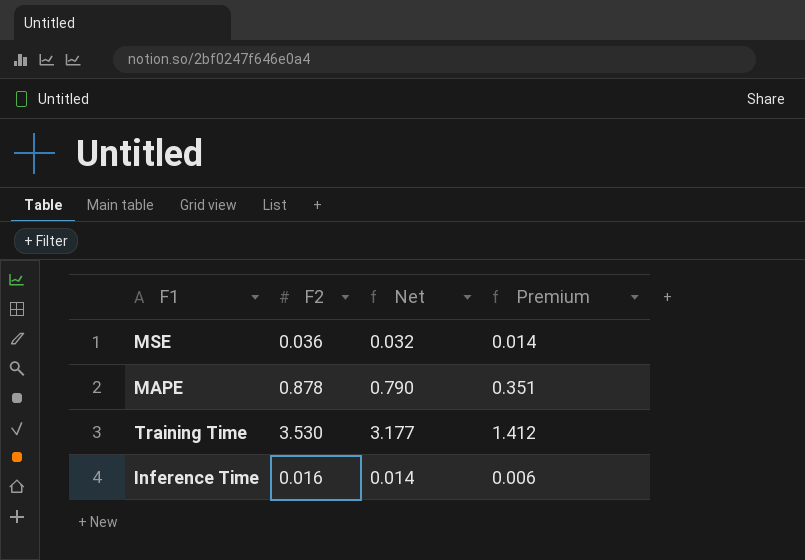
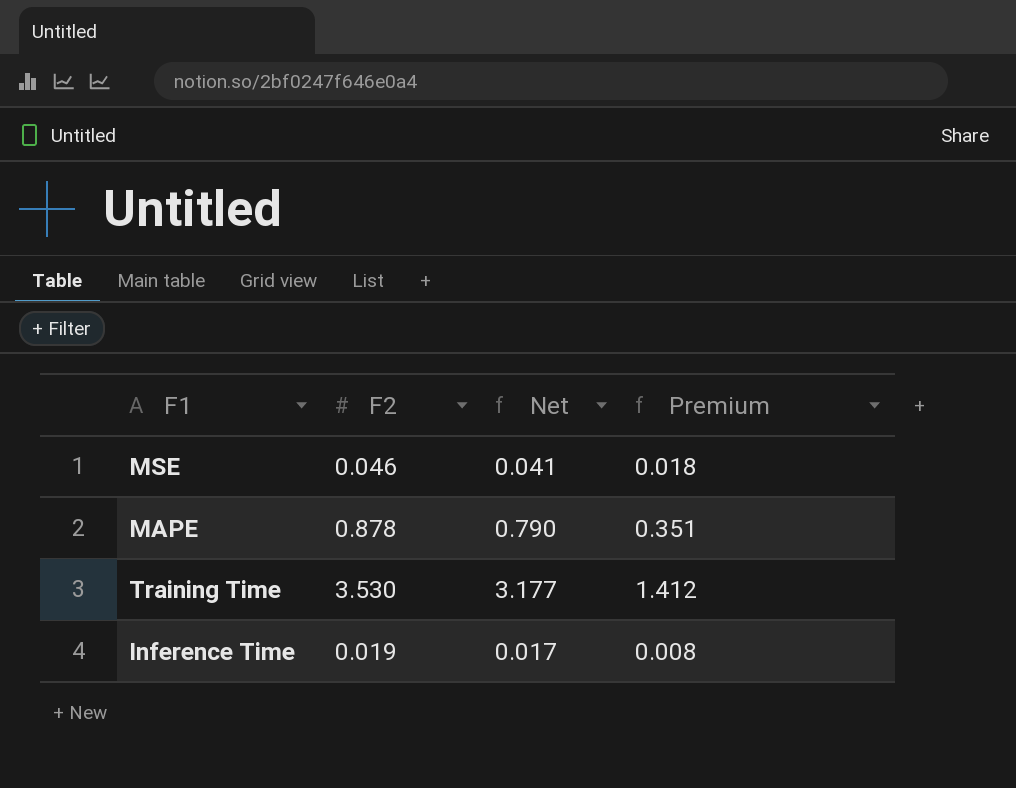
MSE | F2: 0.036 -> 0.046
MSE | Net: 0.032 -> 0.041
MSE | Premium: 0.014 -> 0.018
Inference Time | F2: 0.016 -> 0.019
Inference Time | Net: 0.014 -> 0.017
Inference Time | Premium: 0.006 -> 0.008

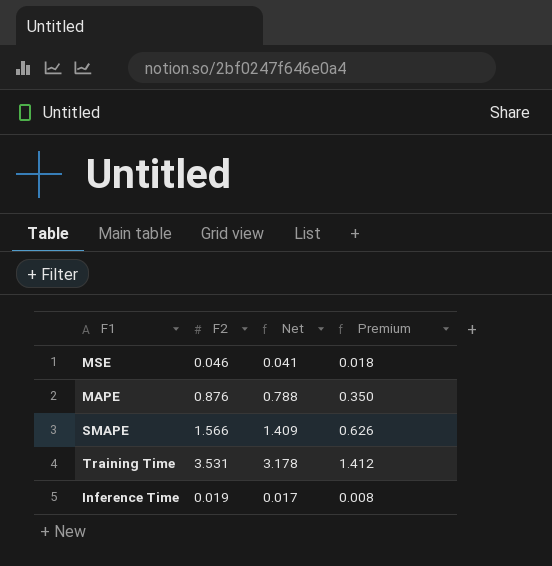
MAPE | F2: 0.878 -> 0.876
MAPE | Net: 0.790 -> 0.788
MAPE | Premium: 0.351 -> 0.350
row SMAPE: none -> 1.566 | 1.409 | 0.626
Training Time | F2: 3.530 -> 3.531
Training Time | Net: 3.177 -> 3.178

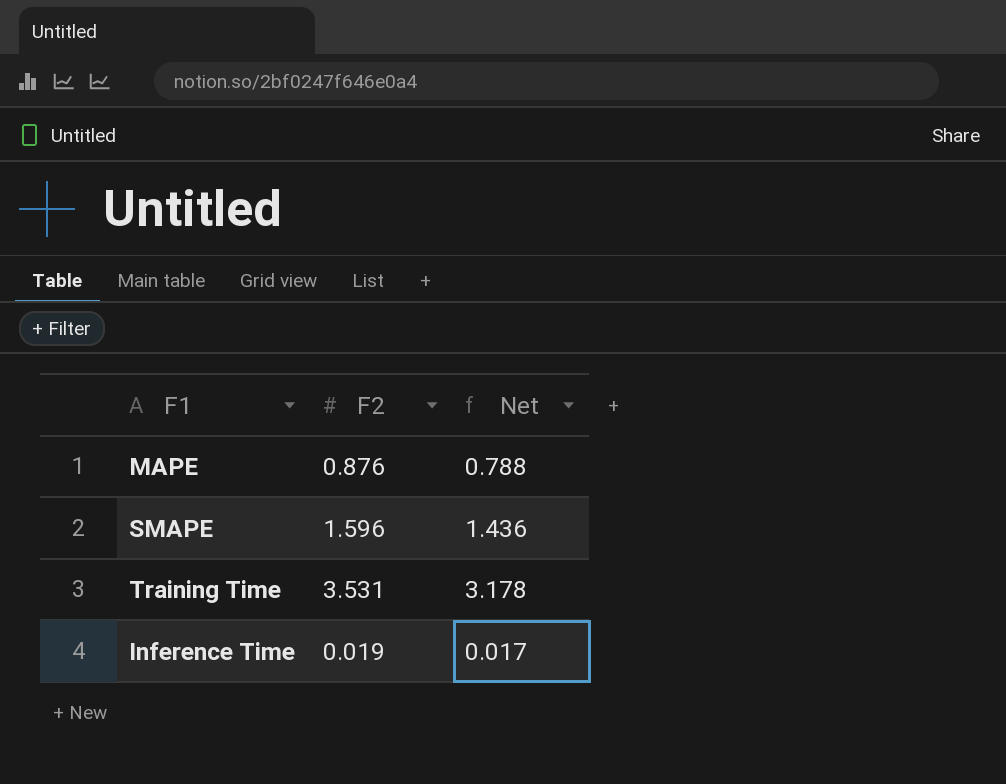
column Premium | formula: [F2] * 0.4 -> none
row MSE: 0.046 | 0.041 | 0.018 -> none
SMAPE | F2: 1.566 -> 1.596
SMAPE | Net: 1.409 -> 1.436

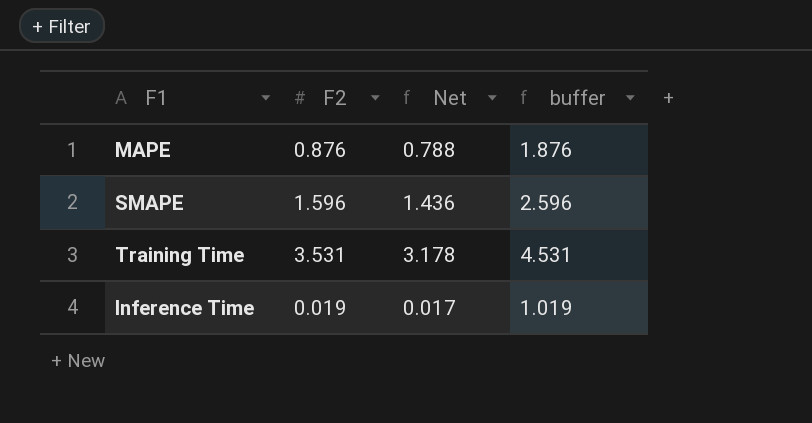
column buffer | formula: none -> [F2] + 1

